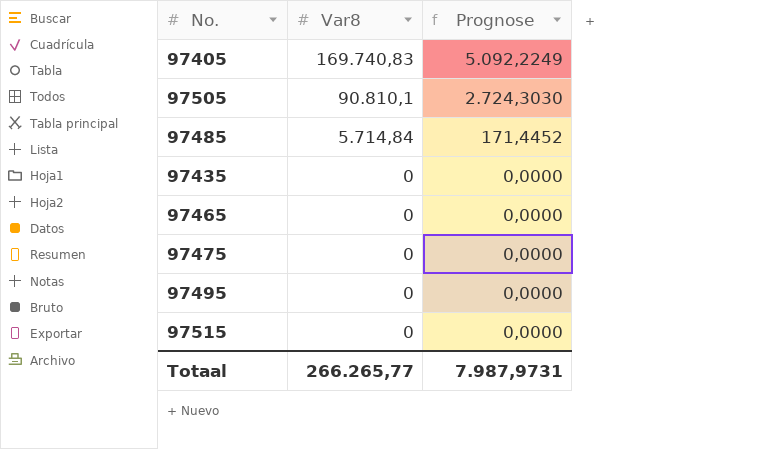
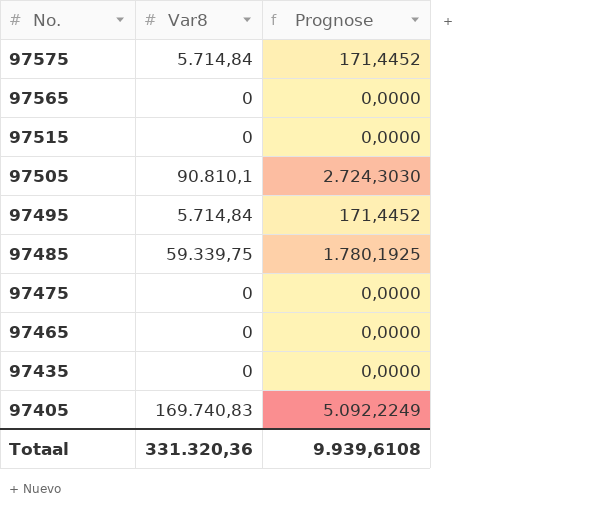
row order: Var8 descending -> No. descending
row 97575: none -> 5.714,84 | 171,4452
row 97565: none -> 0 | 0,0000
97495 | Var8: 0 -> 5.714,84
97495 | Prognose: 0,0000 -> 171,4452
97485 | Var8: 5.714,84 -> 59.339,75
97485 | Prognose: 171,4452 -> 1.780,1925
Totaal | Var8: 266.265,77 -> 331.320,36
Totaal | Prognose: 7.987,9731 -> 9.939,6108

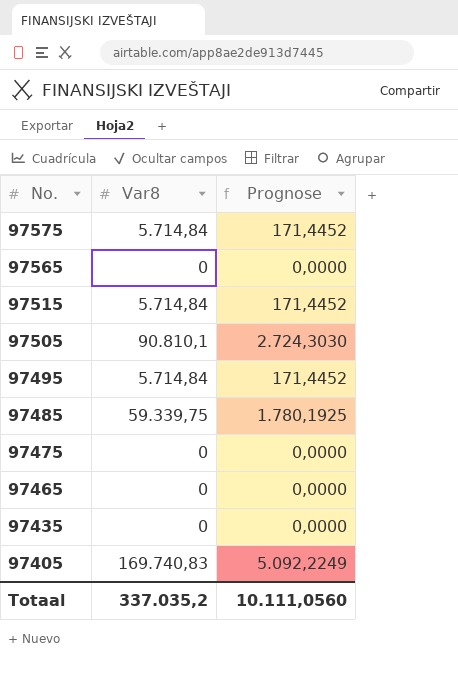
97515 | Var8: 0 -> 5.714,84
97515 | Prognose: 0,0000 -> 171,4452
Totaal | Var8: 331.320,36 -> 337.035,2
Totaal | Prognose: 9.939,6108 -> 10.111,0560

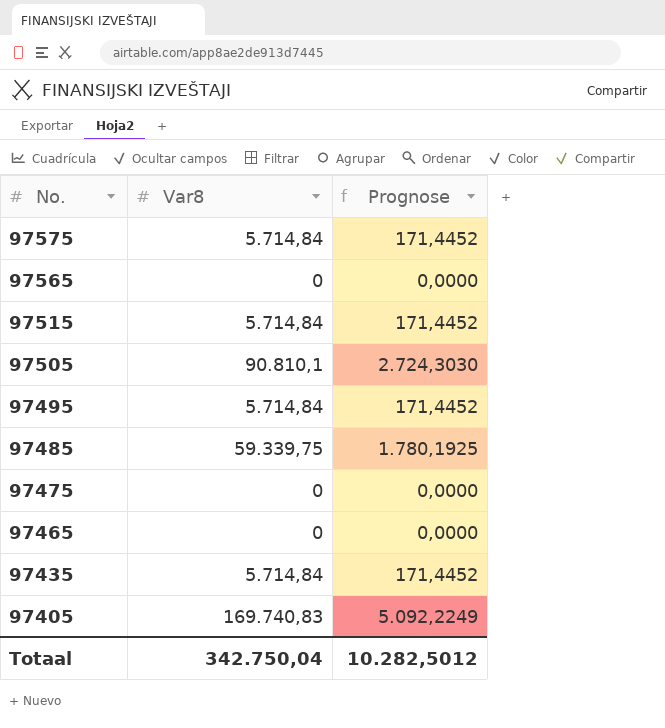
97435 | Var8: 0 -> 5.714,84
97435 | Prognose: 0,0000 -> 171,4452
Totaal | Var8: 337.035,2 -> 342.750,04
Totaal | Prognose: 10.111,0560 -> 10.282,5012

